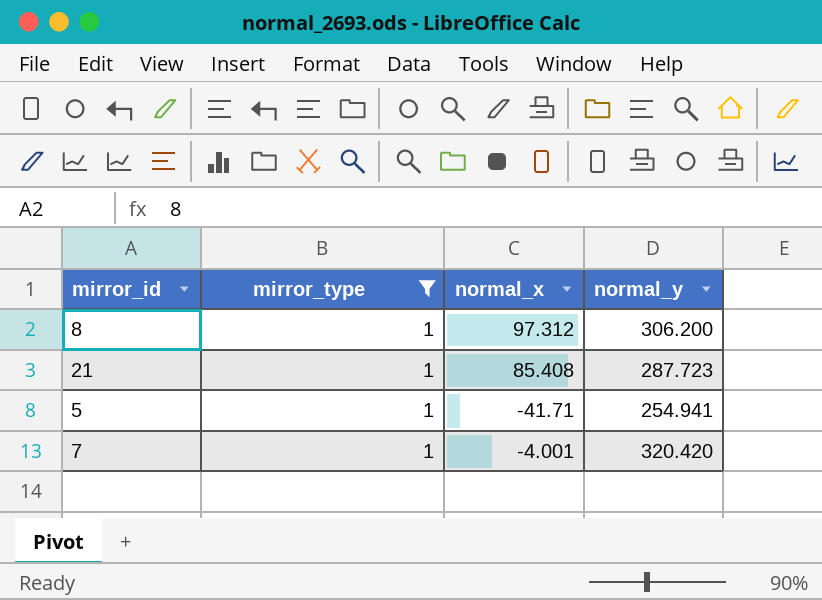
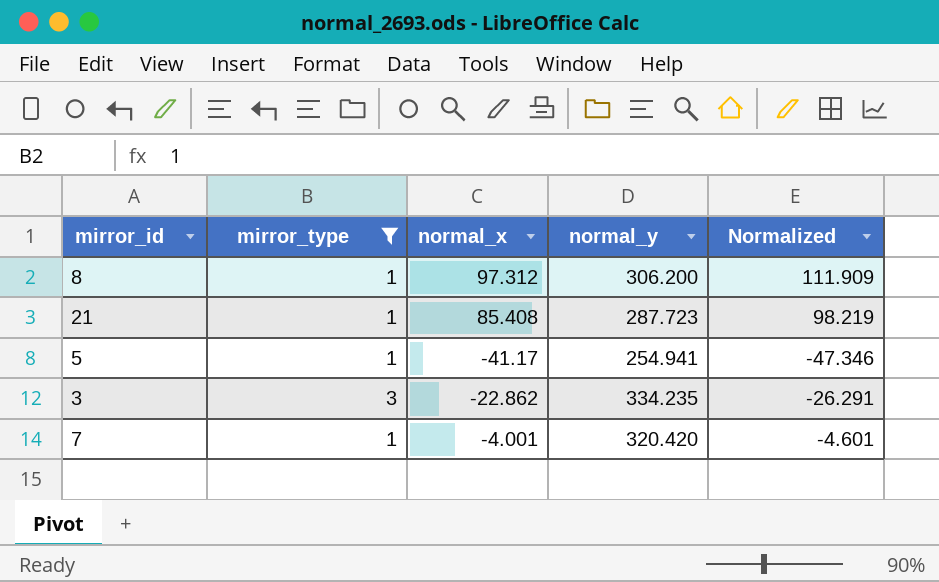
column Normalized | formula: none -> [normal_x] * 1.15
5 | normal_x: -41.71 -> -41.17
row 3: none -> 3 | -22.862 | 334.235 | -26.291

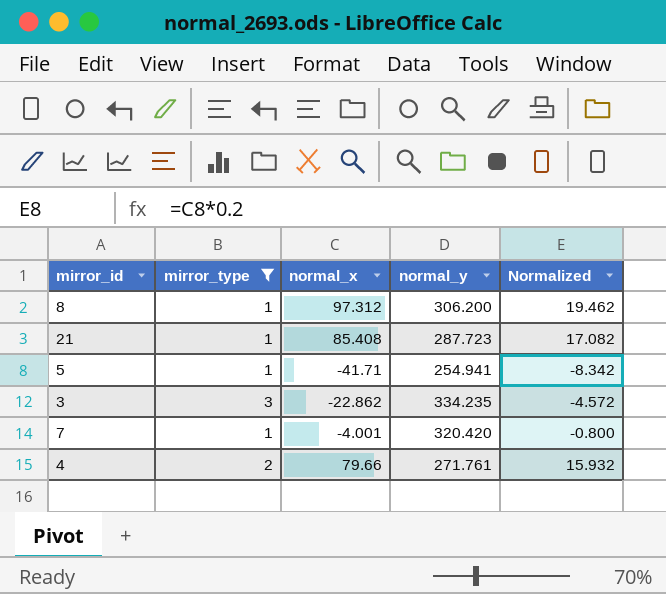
column Normalized | formula: [normal_x] * 1.15 -> [normal_x] * 0.2
5 | normal_x: -41.17 -> -41.71
row 4: none -> 2 | 79.66 | 271.761 | 15.932

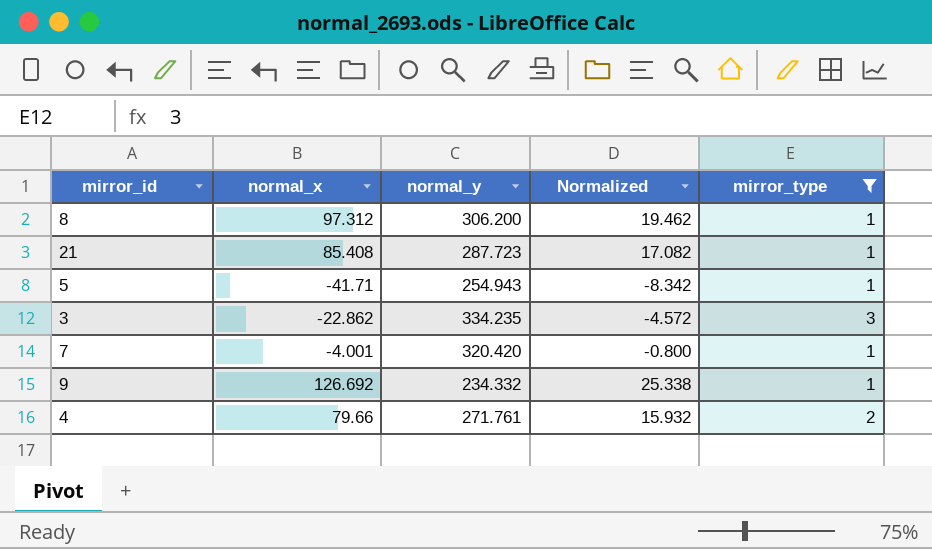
column mirror_type | position: 2 -> 5
5 | normal_y: 254.941 -> 254.943
row 9: none -> 126.692 | 234.332 | 25.338 | 1

